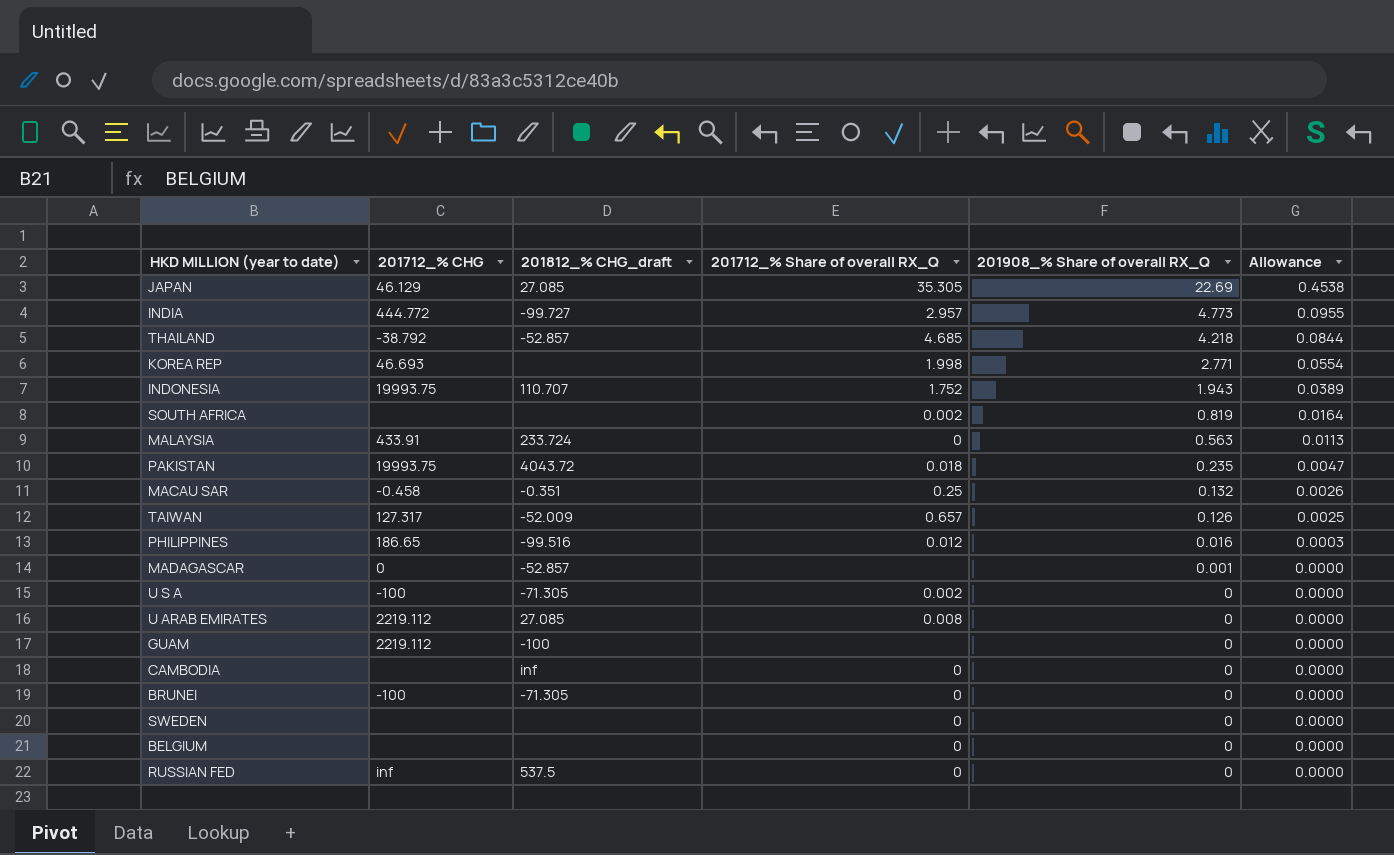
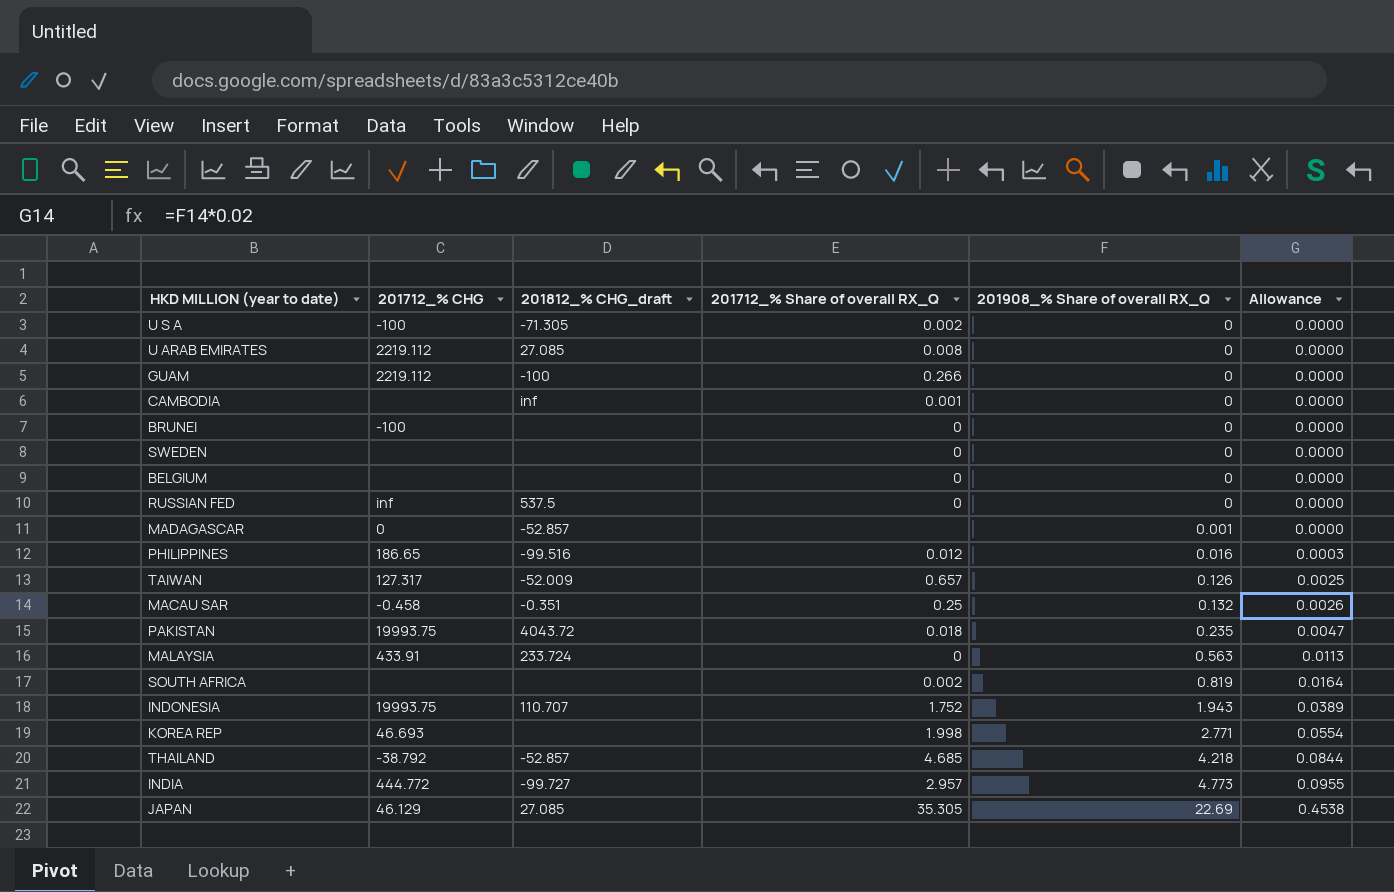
row order: 201908_% Share of overall RX_Q descending -> 201908_% Share of overall RX_Q ascending
GUAM | 201712_% Share of overall RX_Q: none -> 0.266
CAMBODIA | 201712_% Share of overall RX_Q: 0 -> 0.001
BRUNEI | 201812_% CHG_draft: -71.305 -> none

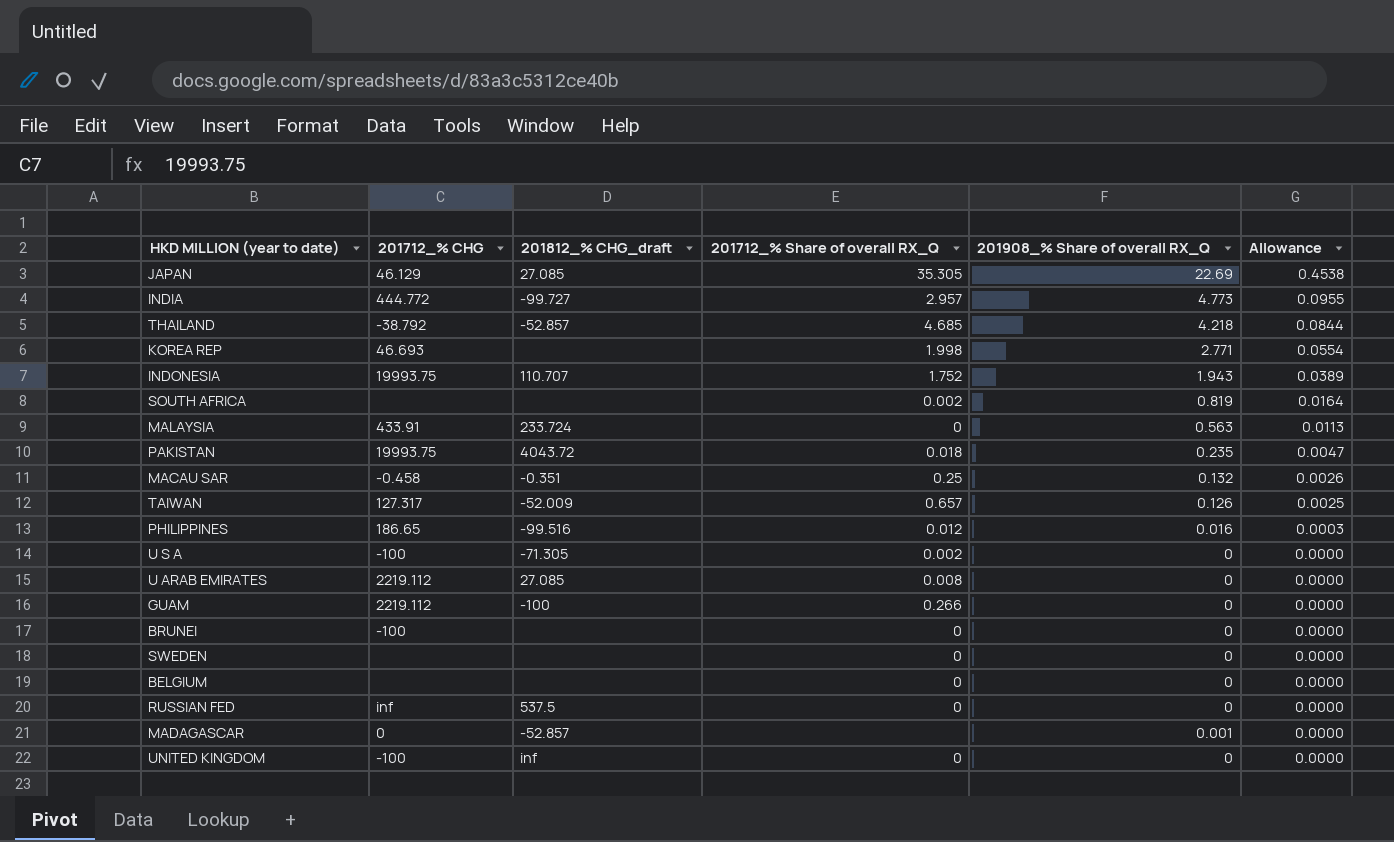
row order: 201908_% Share of overall RX_Q ascending -> Allowance descending
row CAMBODIA: none | inf | 0.001 | 0 | 0.0000 -> none
row UNITED KINGDOM: none -> -100 | inf | 0 | 0 | 0.0000

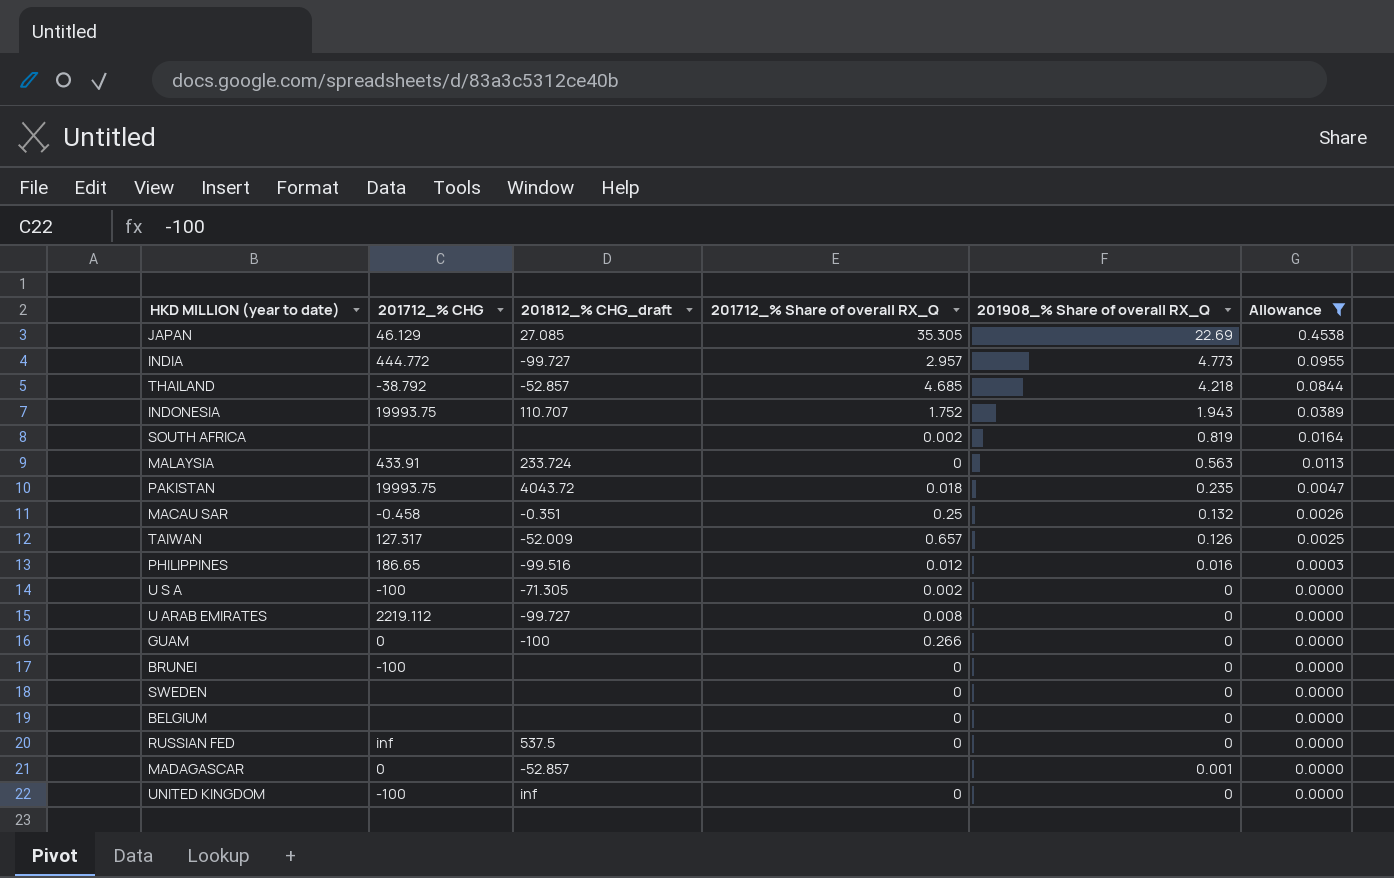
filter: none -> Allowance != 0.0554
U ARAB EMIRATES | 201812_% CHG_draft: 27.085 -> -99.727
GUAM | 201712_% CHG: 2219.112 -> 0

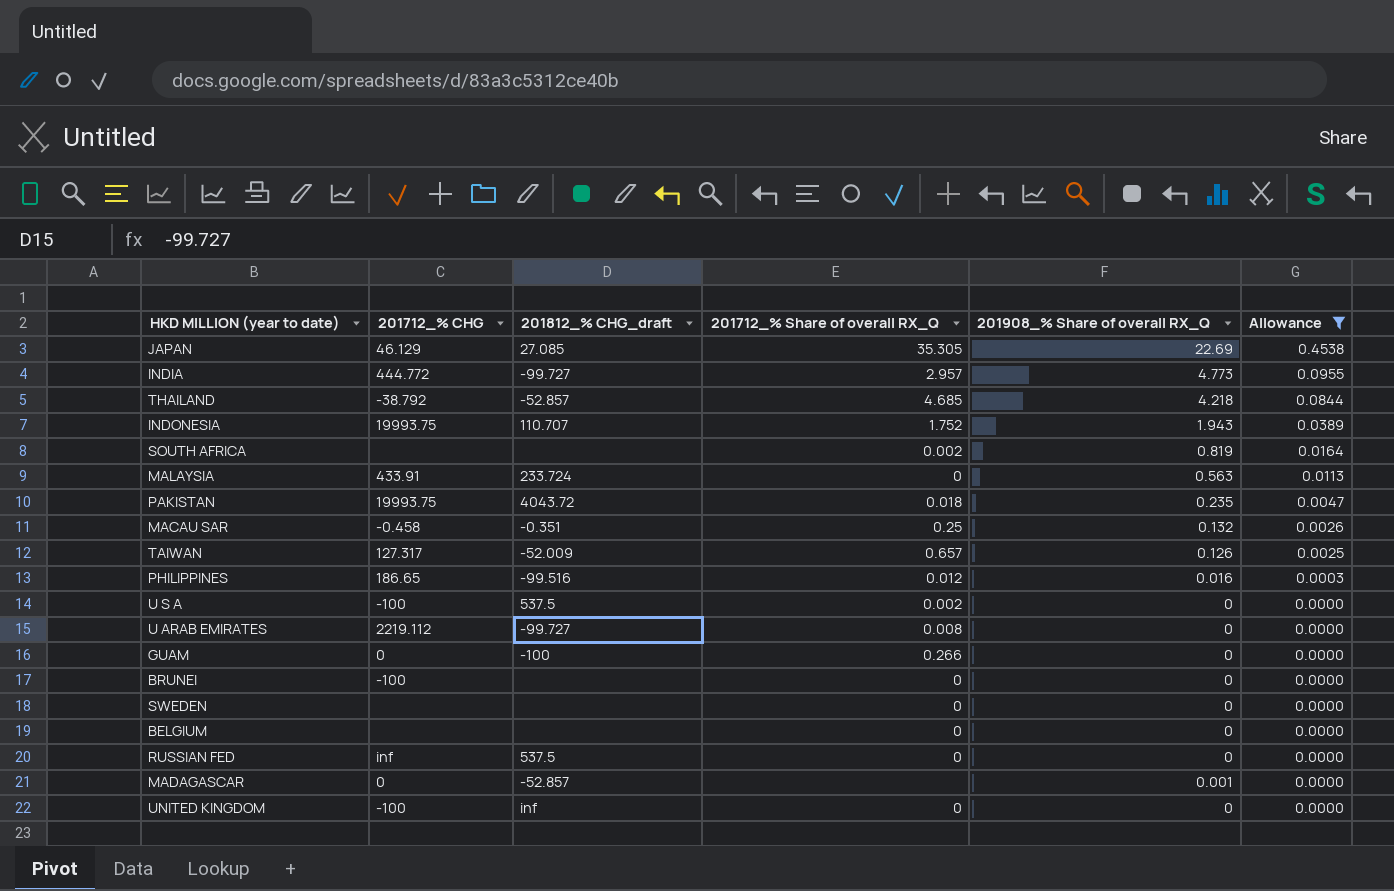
U S A | 201812_% CHG_draft: -71.305 -> 537.5

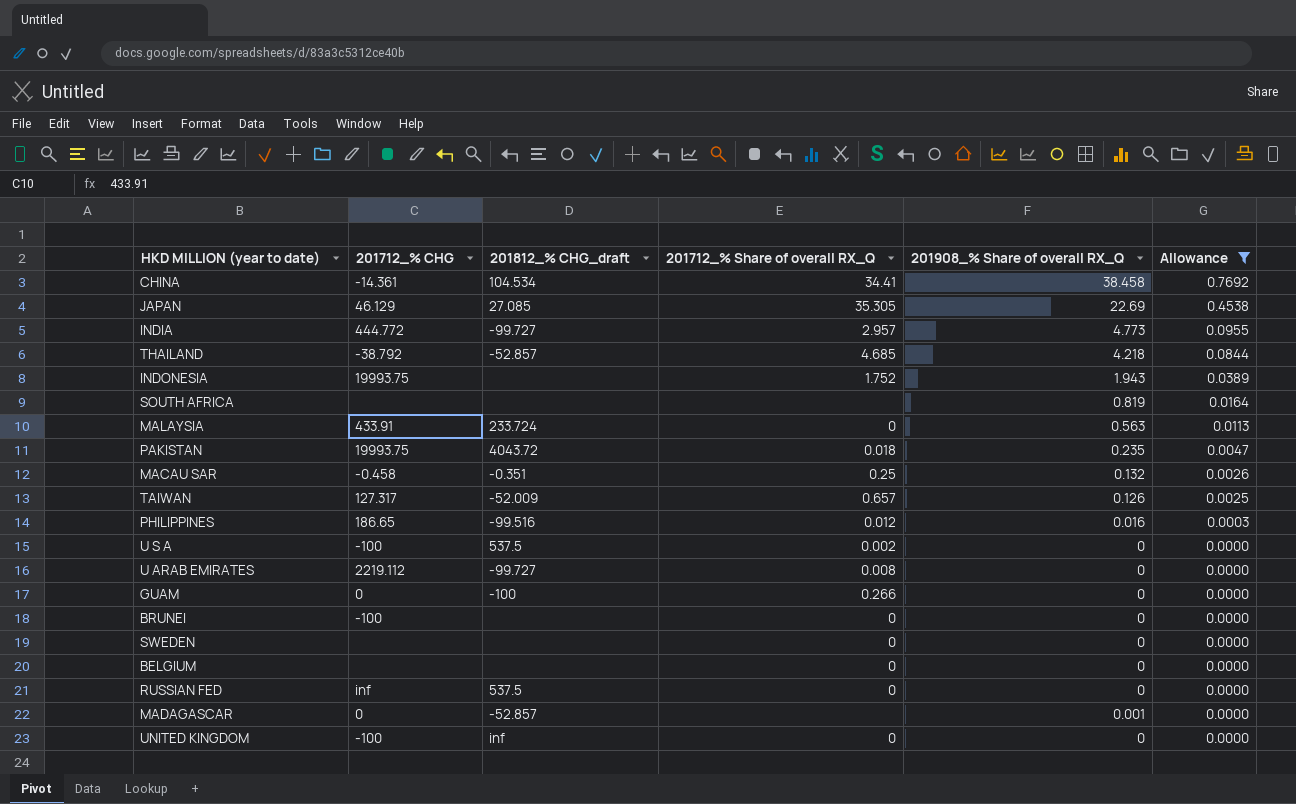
row CHINA: none -> -14.361 | 104.534 | 34.41 | 38.458 | 0.7692
INDONESIA | 201812_% CHG_draft: 110.707 -> none
SOUTH AFRICA | 201712_% Share of overall RX_Q: 0.002 -> none

